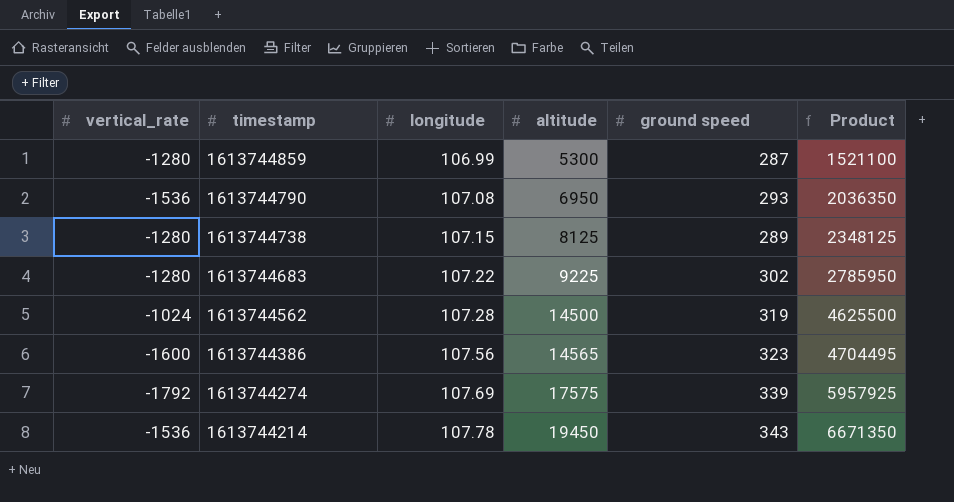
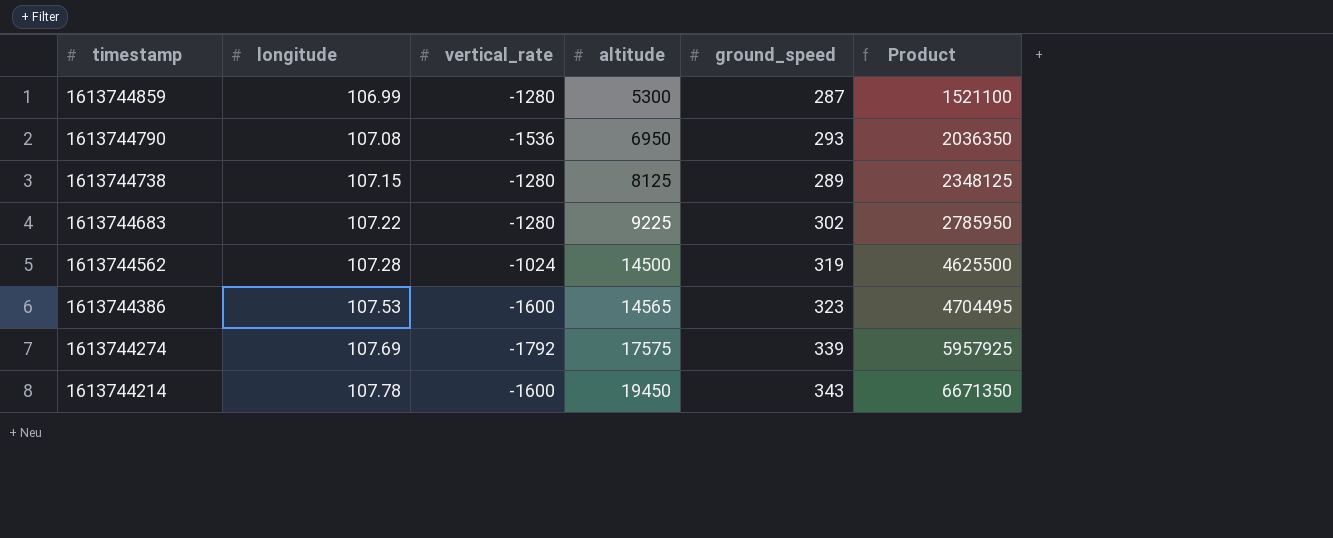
column vertical_rate | position: 1 -> 3
column name: ground speed -> ground_speed
1613744386 | longitude: 107.56 -> 107.53
1613744214 | vertical_rate: -1536 -> -1600

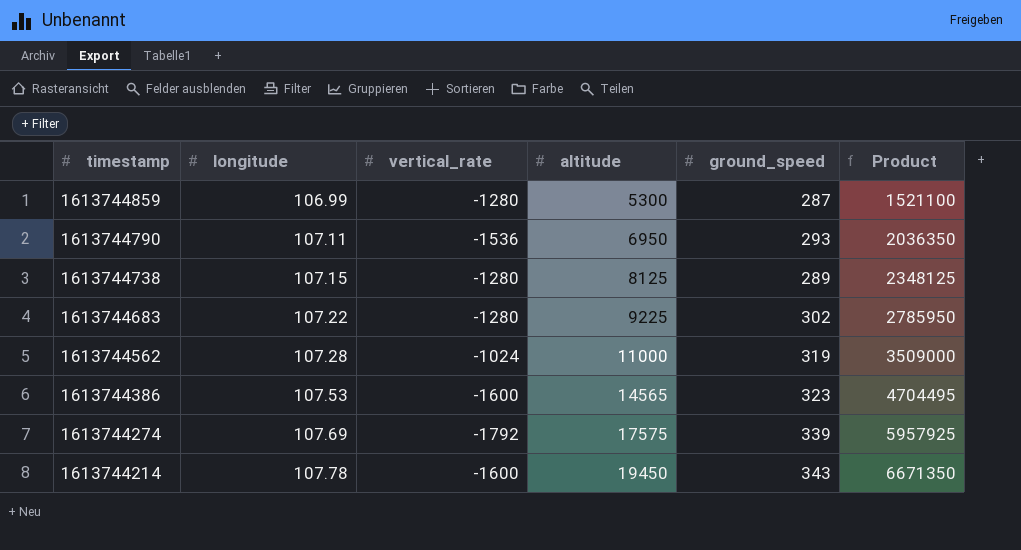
1613744790 | longitude: 107.08 -> 107.11
1613744562 | altitude: 14500 -> 11000
1613744562 | Product: 4625500 -> 3509000

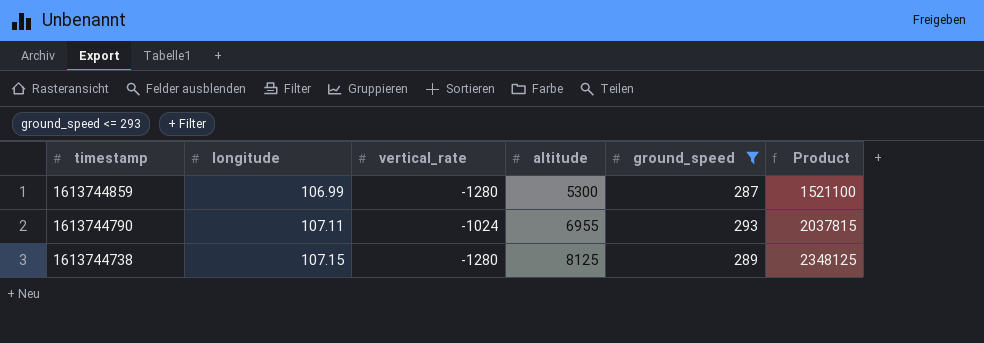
filter: none -> ground_speed <= 293
1613744790 | vertical_rate: -1536 -> -1024
1613744790 | altitude: 6950 -> 6955
1613744790 | Product: 2036350 -> 2037815

